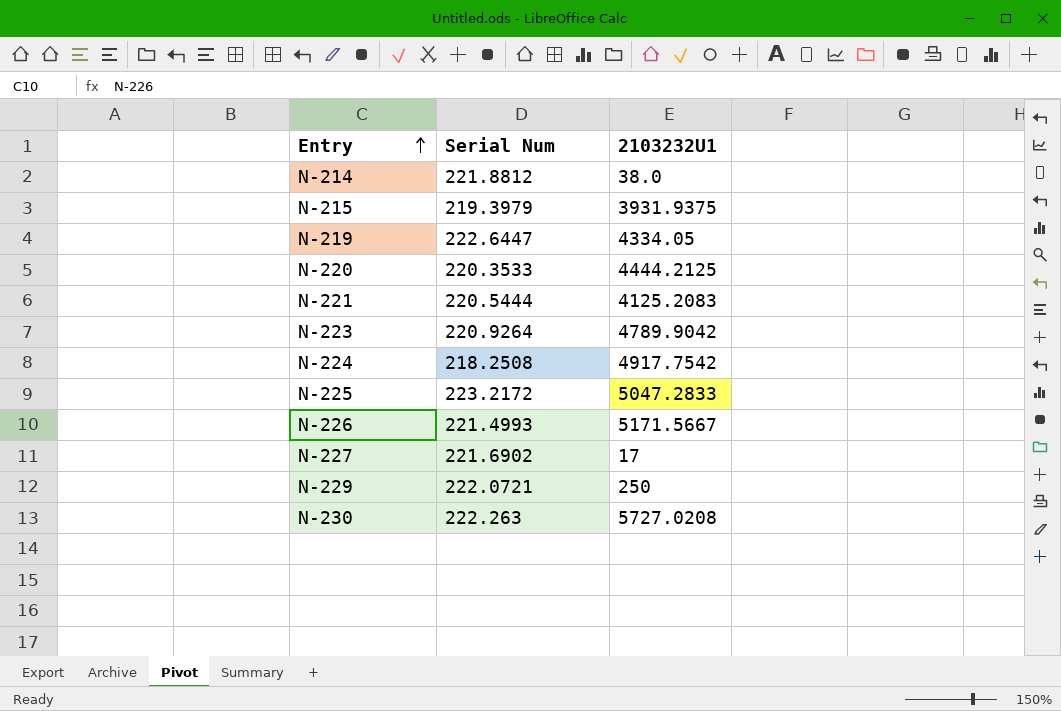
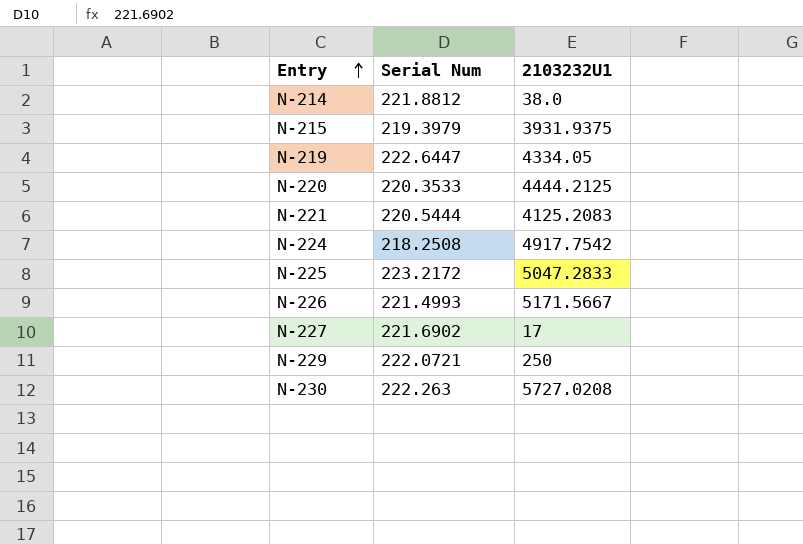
row N-223: 220.9264 | 4789.9042 -> none

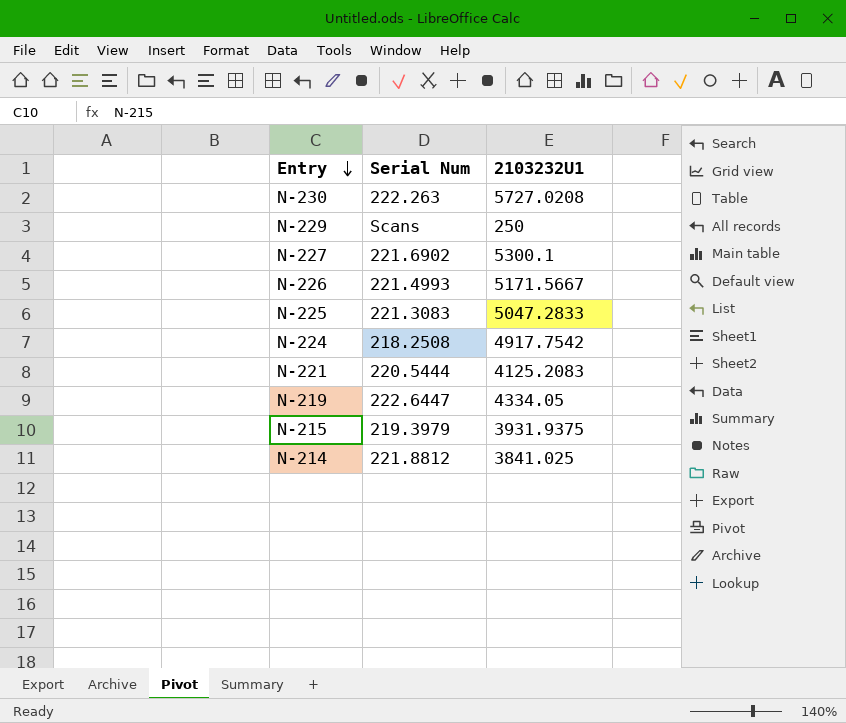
row order: Entry ascending -> Entry descending
row N-220: 220.3533 | 4444.2125 -> none
N-229 | Serial Num: 222.0721 -> Scans
N-227 | 2103232U1: 17 -> 5300.1
N-225 | Serial Num: 223.2172 -> 221.3083
N-214 | 2103232U1: 38.0 -> 3841.025

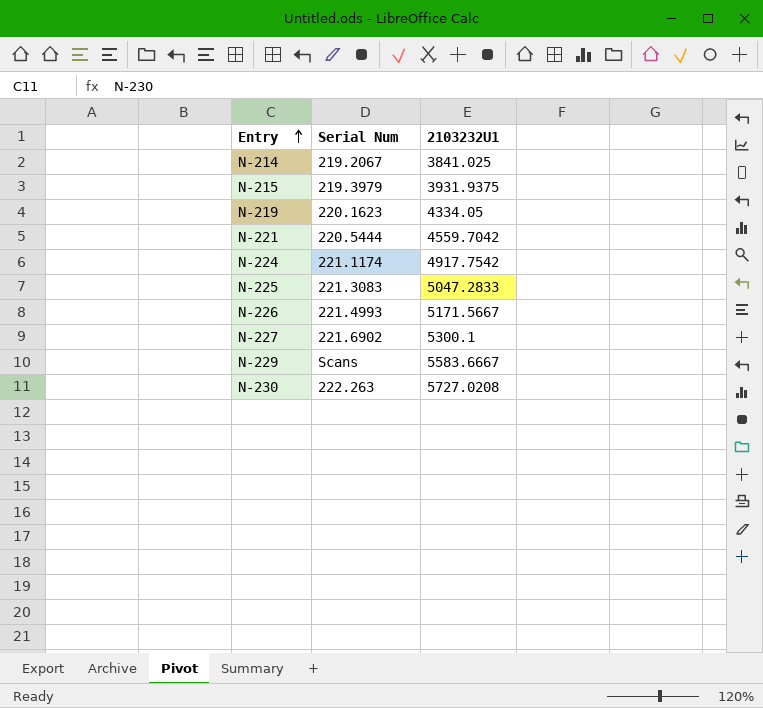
row order: Entry descending -> Entry ascending
N-214 | Serial Num: 221.8812 -> 219.2067
N-219 | Serial Num: 222.6447 -> 220.1623
N-221 | 2103232U1: 4125.2083 -> 4559.7042
N-224 | Serial Num: 218.2508 -> 221.1174
N-229 | 2103232U1: 250 -> 5583.6667

